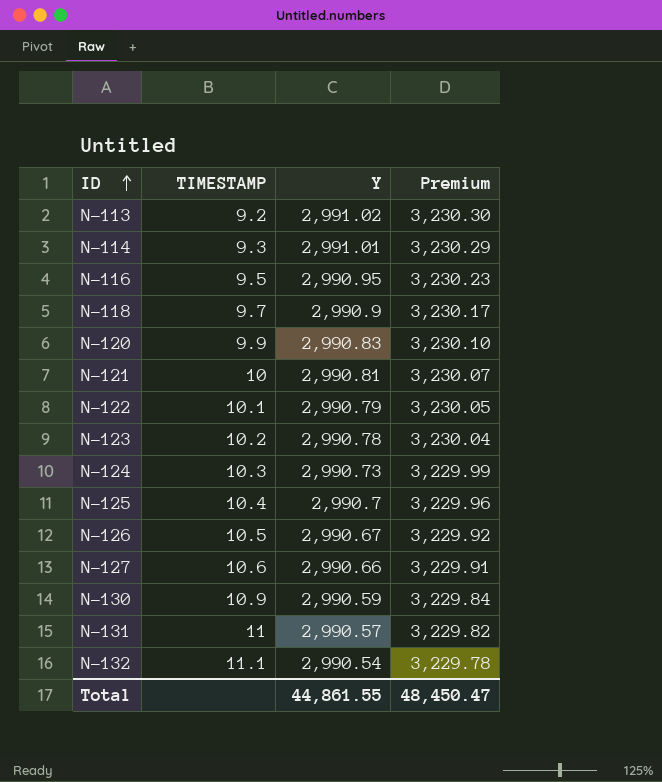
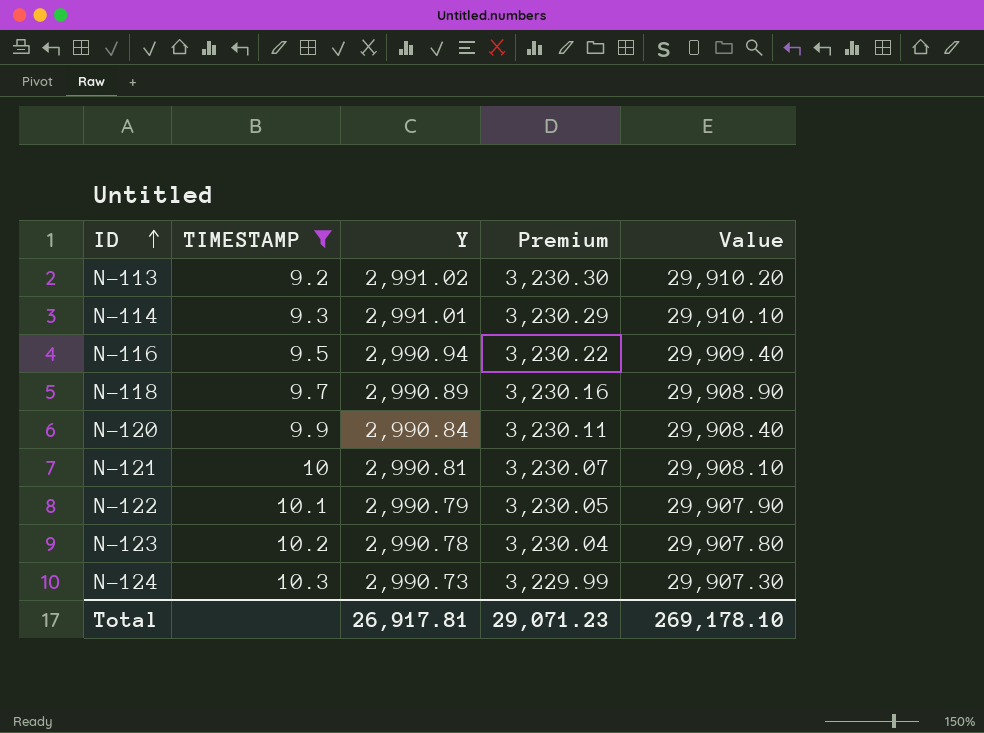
filter: none -> TIMESTAMP <= 10.3
column Value | formula: none -> [Y] * 10
N-116 | Y: 2,990.95 -> 2,990.94
N-116 | Premium: 3,230.23 -> 3,230.22
N-118 | Y: 2,990.9 -> 2,990.89
N-118 | Premium: 3,230.17 -> 3,230.16
N-120 | Y: 2,990.83 -> 2,990.84
N-120 | Premium: 3,230.10 -> 3,230.11
Total | Y: 44,861.55 -> 26,917.81
Total | Premium: 48,450.47 -> 29,071.23

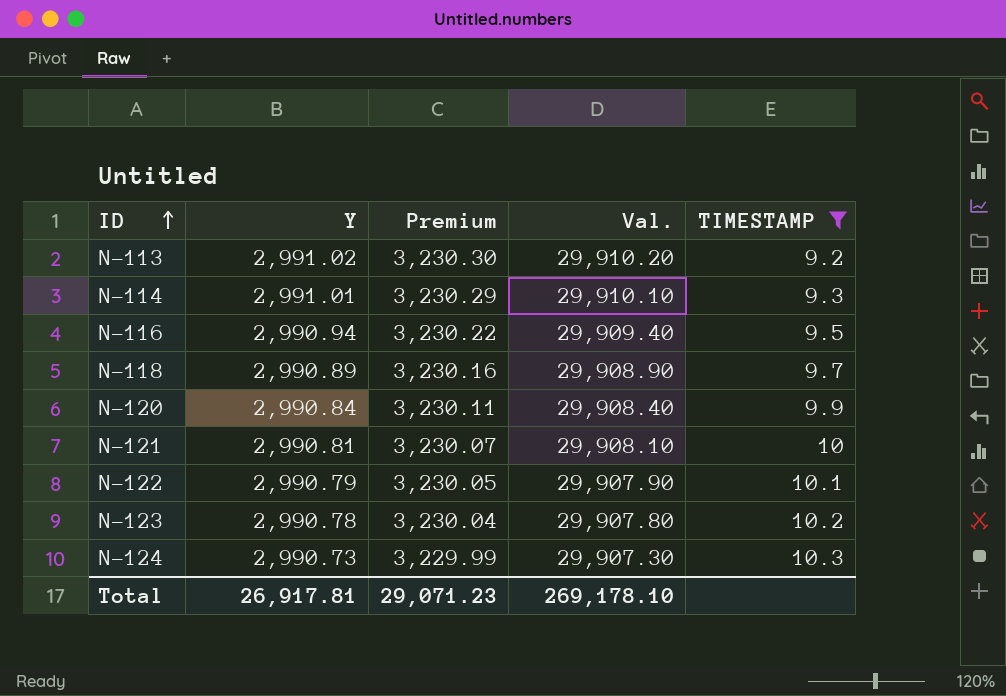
column name: Value -> Val.
column TIMESTAMP | position: 2 -> 5

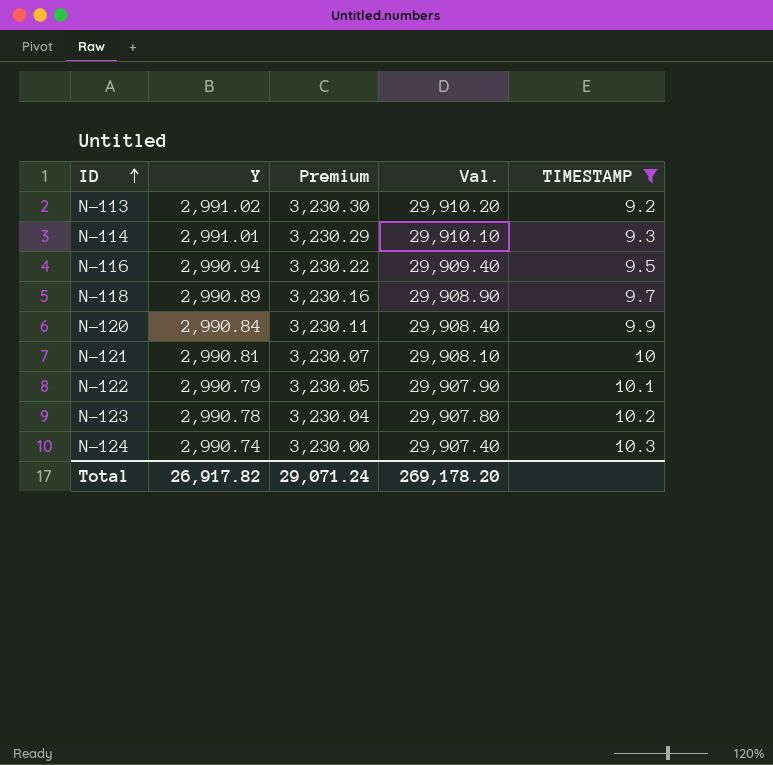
N-124 | Y: 2,990.73 -> 2,990.74
N-124 | Premium: 3,229.99 -> 3,230.00
N-124 | Val.: 29,907.30 -> 29,907.40
Total | Y: 26,917.81 -> 26,917.82
Total | Premium: 29,071.23 -> 29,071.24
Total | Val.: 269,178.10 -> 269,178.20

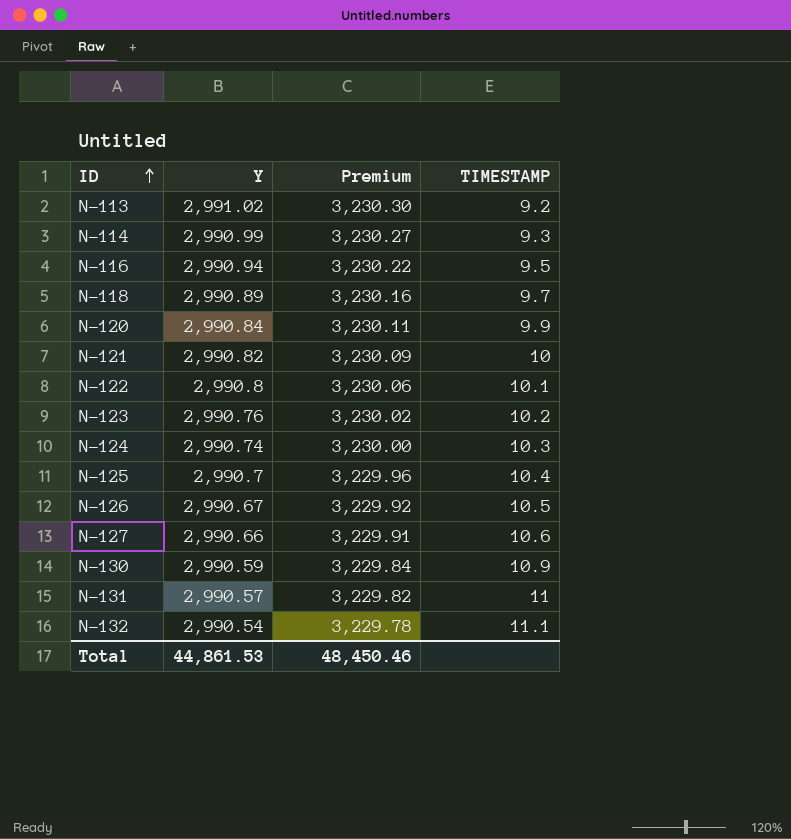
filter: TIMESTAMP <= 10.3 -> none
column Val. | formula: [Y] * 10 -> none
N-114 | Y: 2,991.01 -> 2,990.99
N-114 | Premium: 3,230.29 -> 3,230.27
N-121 | Y: 2,990.81 -> 2,990.82
N-121 | Premium: 3,230.07 -> 3,230.09
N-122 | Y: 2,990.79 -> 2,990.8
N-122 | Premium: 3,230.05 -> 3,230.06
N-123 | Y: 2,990.78 -> 2,990.76
N-123 | Premium: 3,230.04 -> 3,230.02
Total | Y: 26,917.82 -> 44,861.53
Total | Premium: 29,071.24 -> 48,450.46

